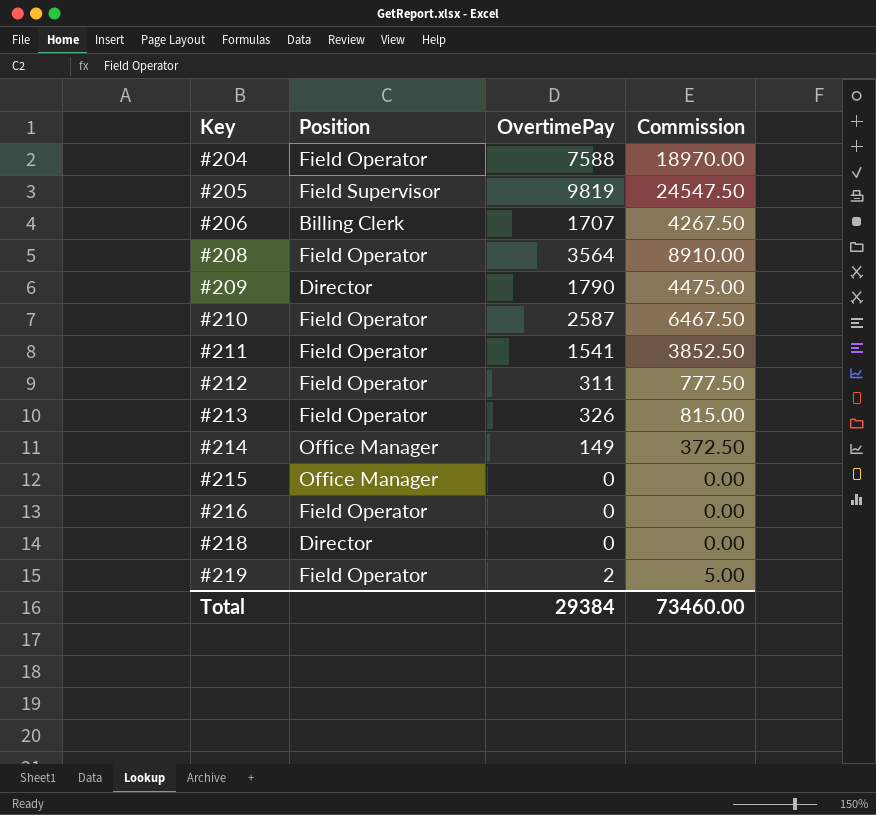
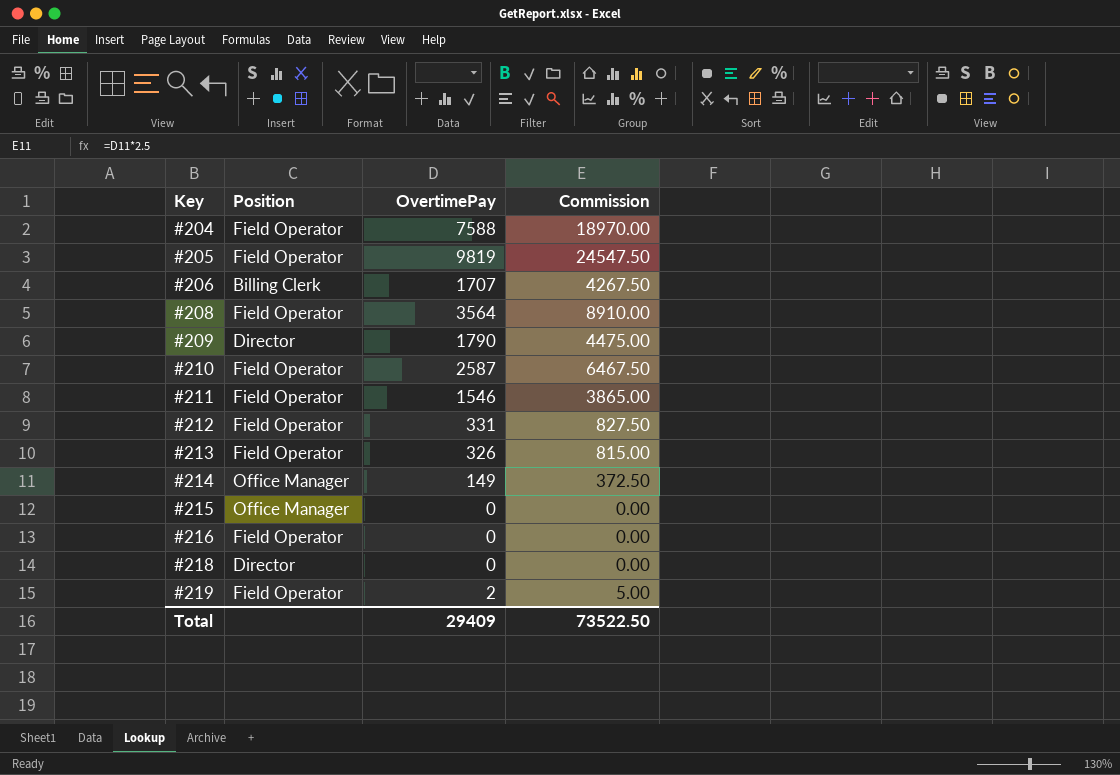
#205 | Position: Field Supervisor -> Field Operator
#211 | OvertimePay: 1541 -> 1546
#211 | Commission: 3852.50 -> 3865.00
#212 | OvertimePay: 311 -> 331
#212 | Commission: 777.50 -> 827.50
Total | OvertimePay: 29384 -> 29409
Total | Commission: 73460.00 -> 73522.50

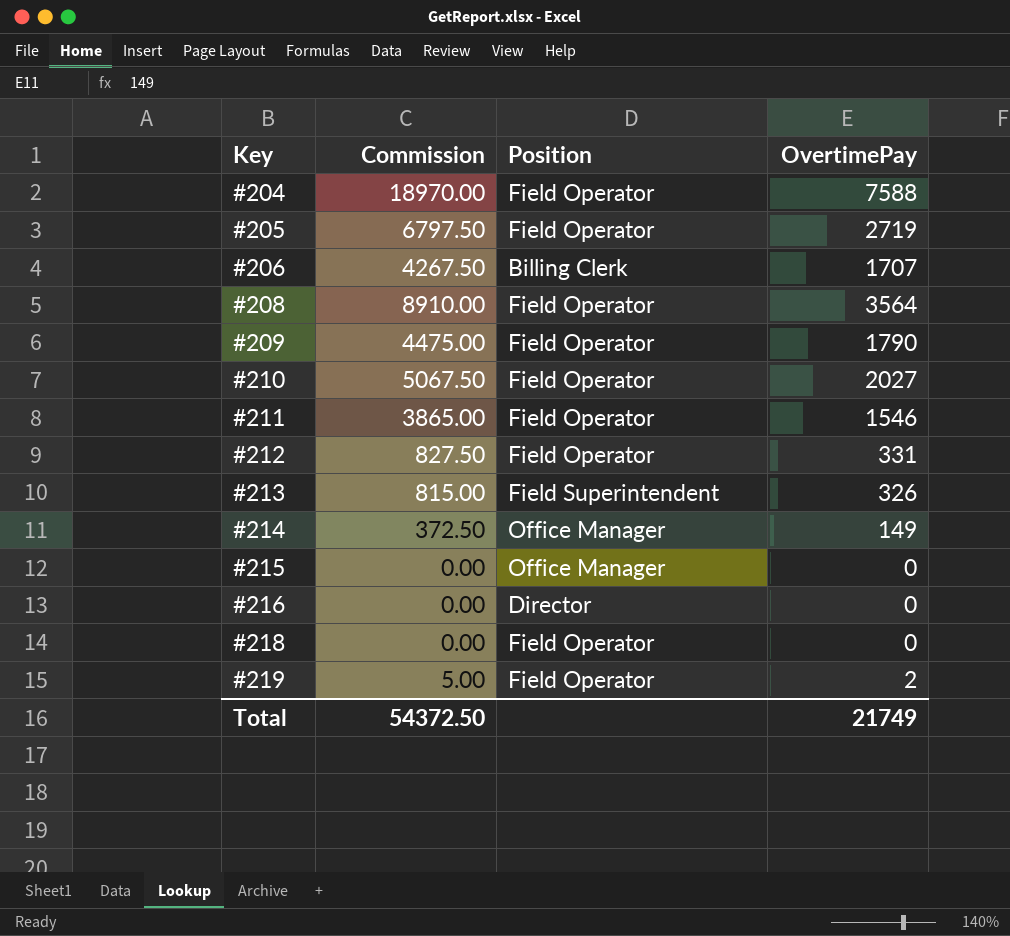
column Commission | position: 4 -> 2
#205 | Commission: 24547.50 -> 6797.50
#205 | OvertimePay: 9819 -> 2719
#209 | Position: Director -> Field Operator
#210 | Commission: 6467.50 -> 5067.50
#210 | OvertimePay: 2587 -> 2027
#213 | Position: Field Operator -> Field Superintendent
#216 | Position: Field Operator -> Director
#218 | Position: Director -> Field Operator
Total | Commission: 73522.50 -> 54372.50
Total | OvertimePay: 29409 -> 21749

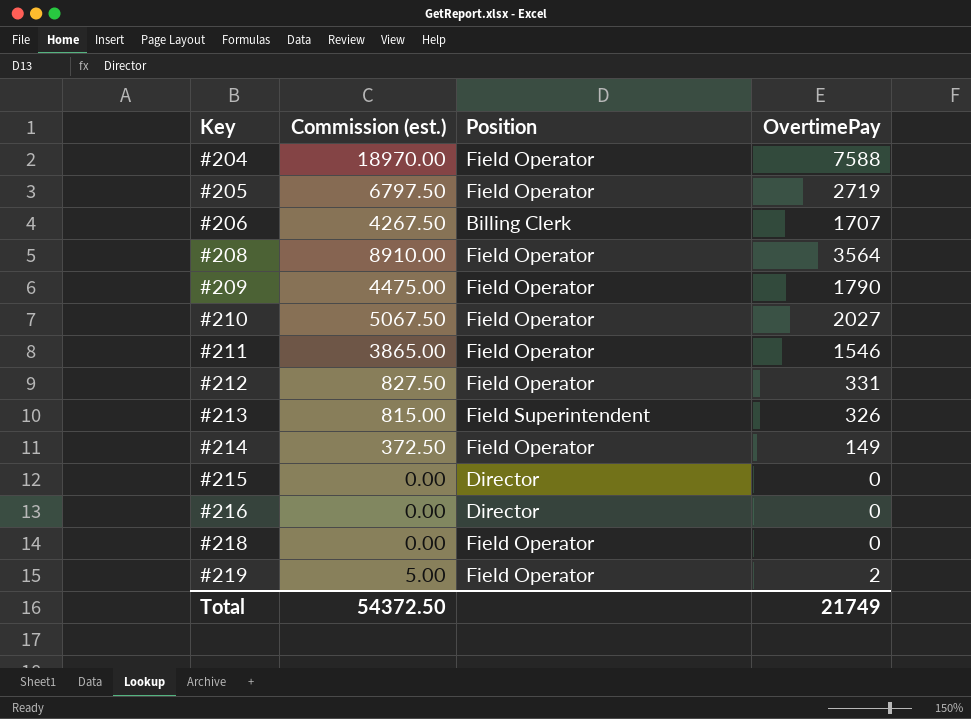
column name: Commission -> Commission (est.)
#214 | Position: Office Manager -> Field Operator
#215 | Position: Office Manager -> Director

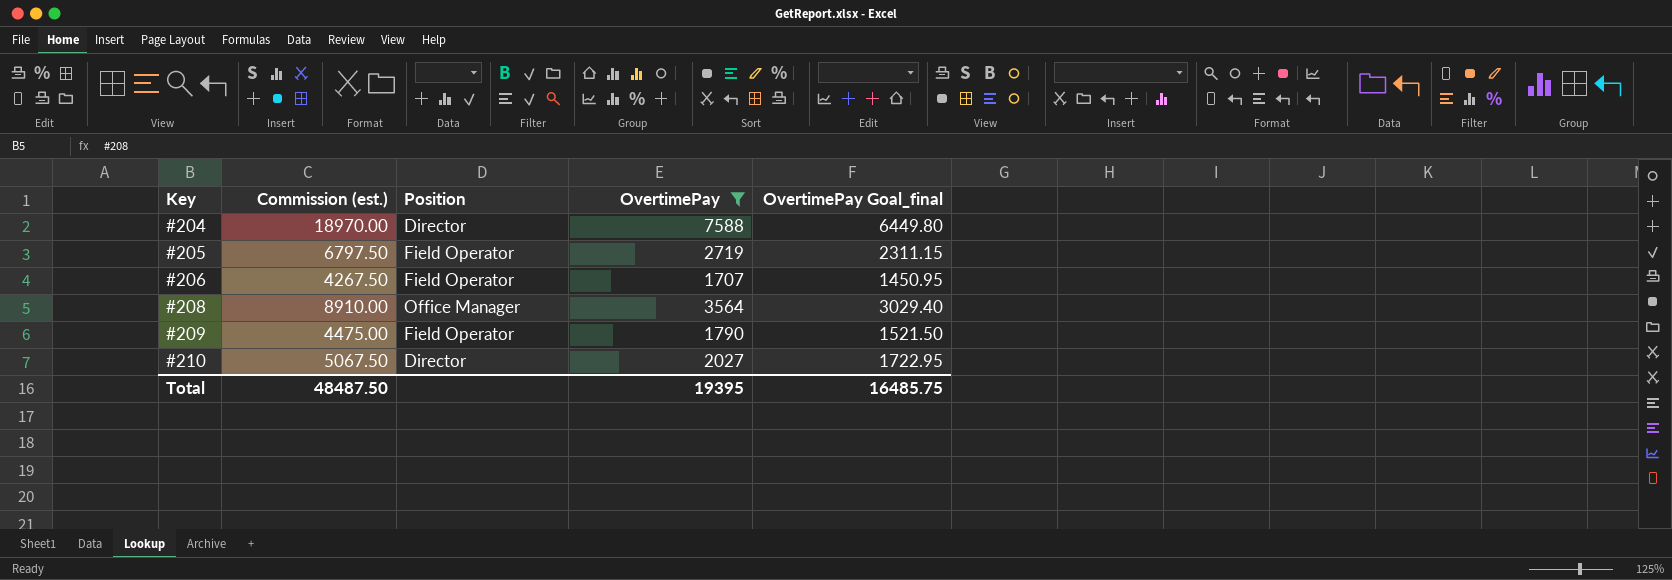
filter: none -> OvertimePay >= 1707
column OvertimePay Goal_final | formula: none -> [OvertimePay] * 0.85
#204 | Position: Field Operator -> Director
#206 | Position: Billing Clerk -> Field Operator
#208 | Position: Field Operator -> Office Manager
#210 | Position: Field Operator -> Director
Total | Commission (est.): 54372.50 -> 48487.50
Total | OvertimePay: 21749 -> 19395

